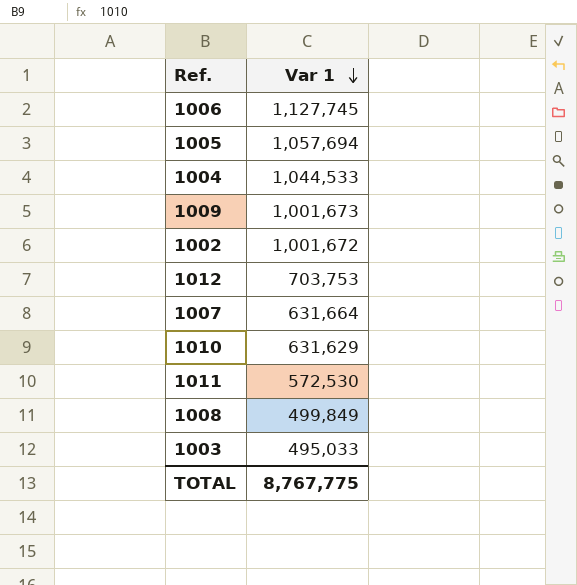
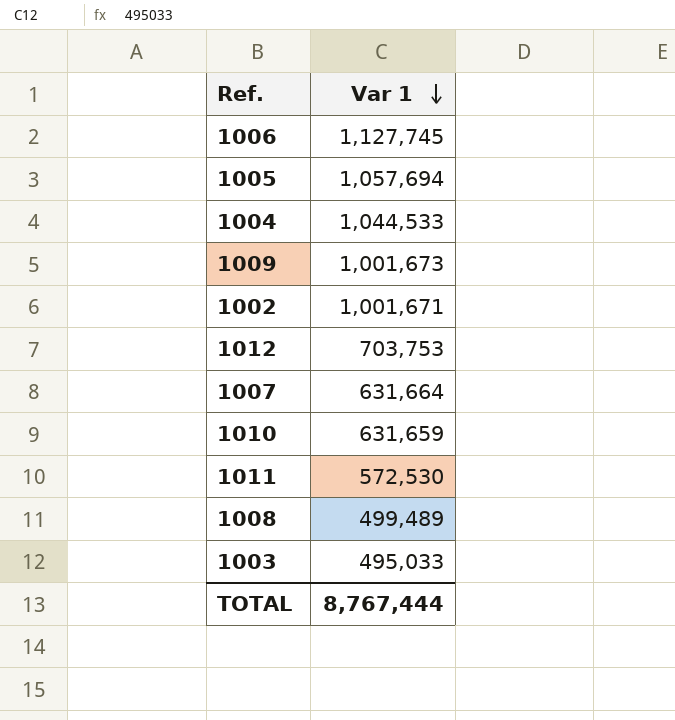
1002 | Var 1: 1,001,672 -> 1,001,671
1010 | Var 1: 631,629 -> 631,659
1008 | Var 1: 499,849 -> 499,489
TOTAL | Var 1: 8,767,775 -> 8,767,444

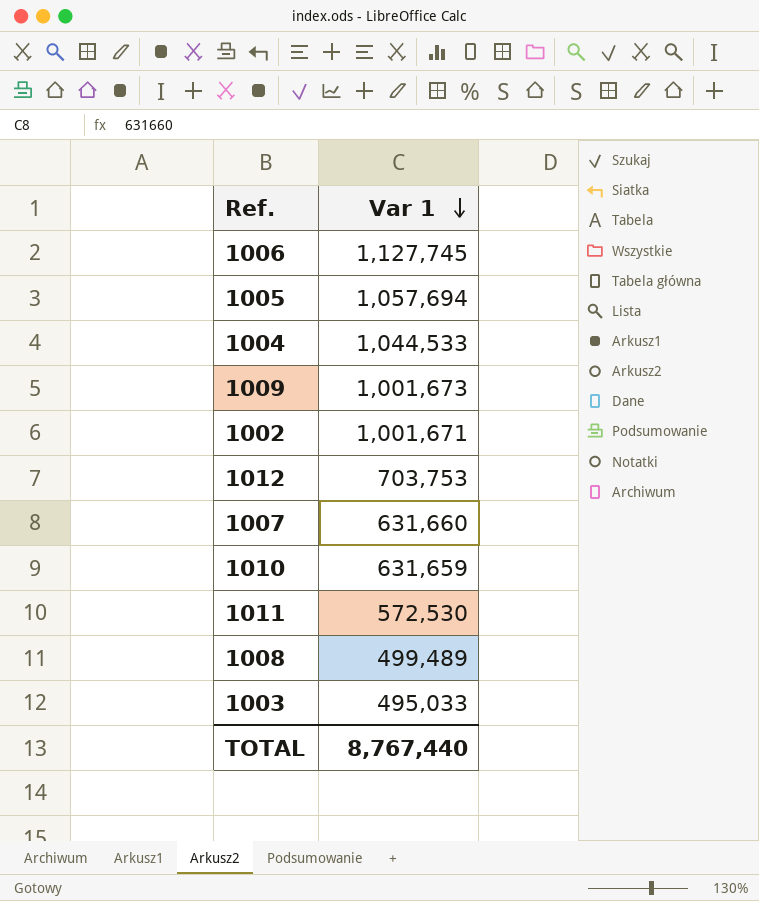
1007 | Var 1: 631,664 -> 631,660
TOTAL | Var 1: 8,767,444 -> 8,767,440

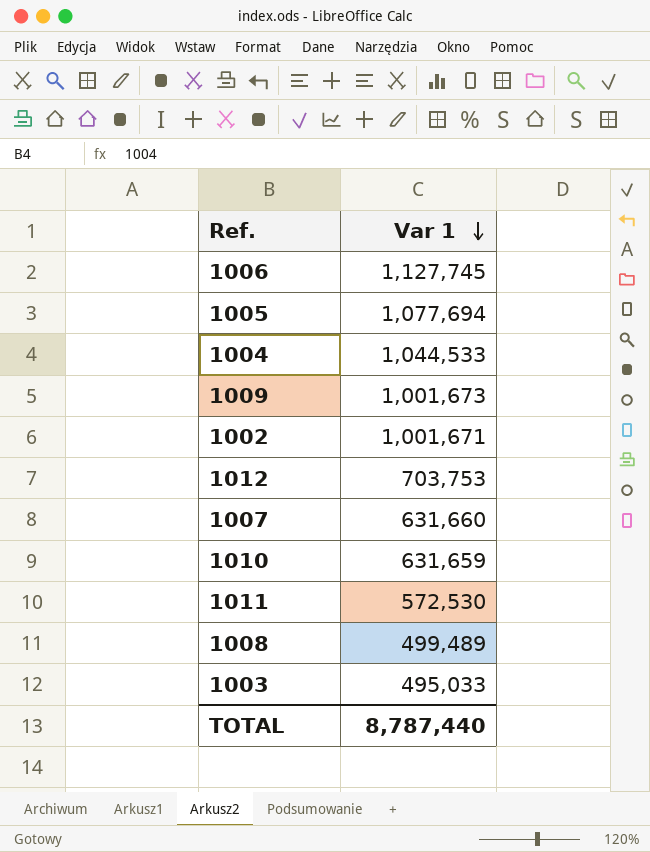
1005 | Var 1: 1,057,694 -> 1,077,694
TOTAL | Var 1: 8,767,440 -> 8,787,440

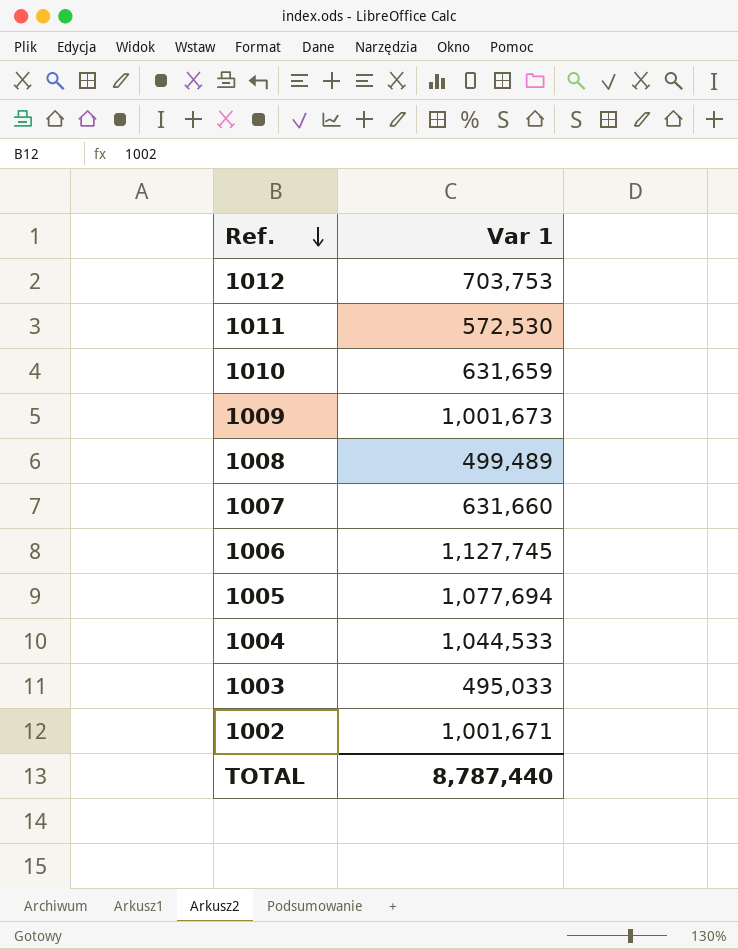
row order: Var 1 descending -> Ref. descending

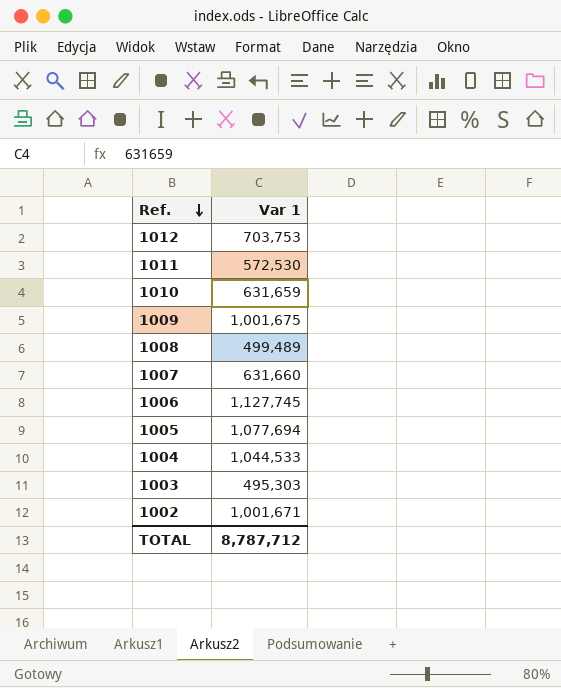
1009 | Var 1: 1,001,673 -> 1,001,675
1003 | Var 1: 495,033 -> 495,303
TOTAL | Var 1: 8,787,440 -> 8,787,712

